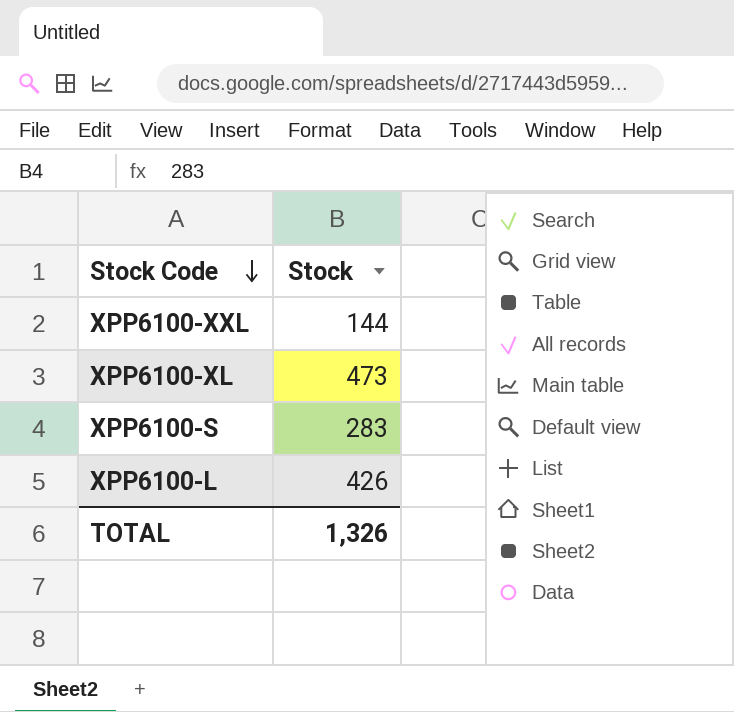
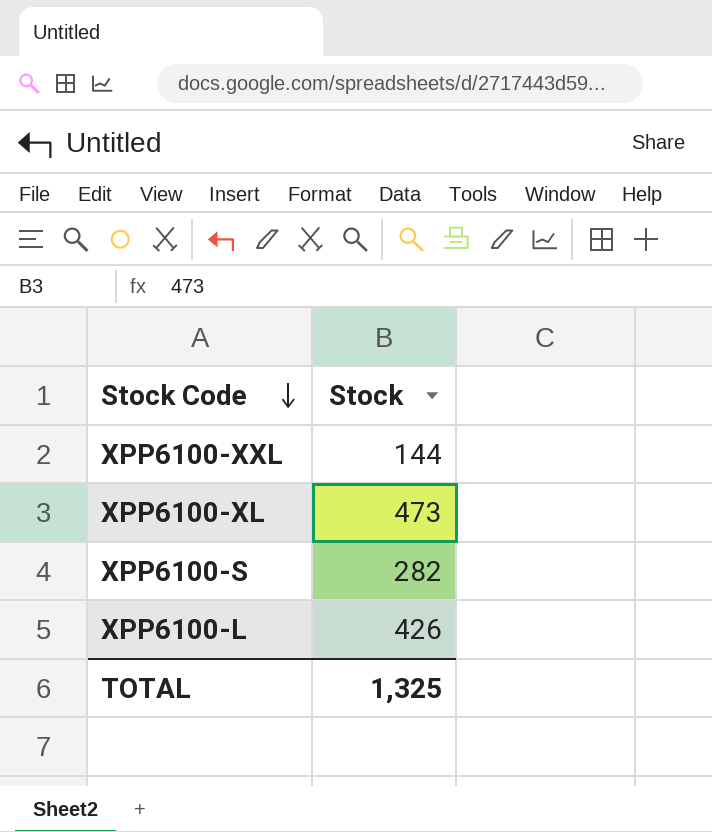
XPP6100-S | Stock: 283 -> 282
TOTAL | Stock: 1,326 -> 1,325

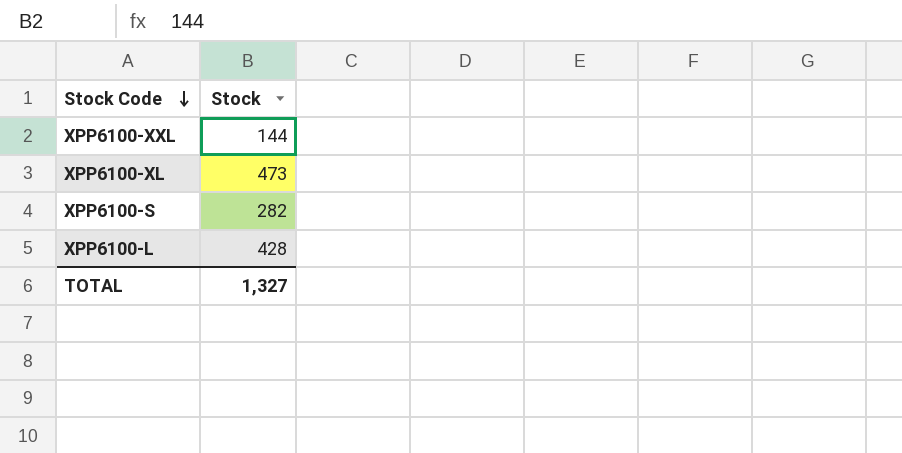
XPP6100-L | Stock: 426 -> 428
TOTAL | Stock: 1,325 -> 1,327

